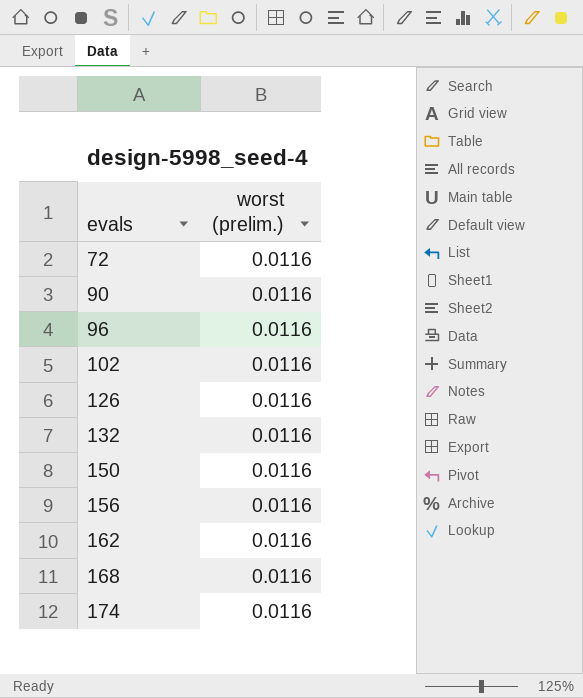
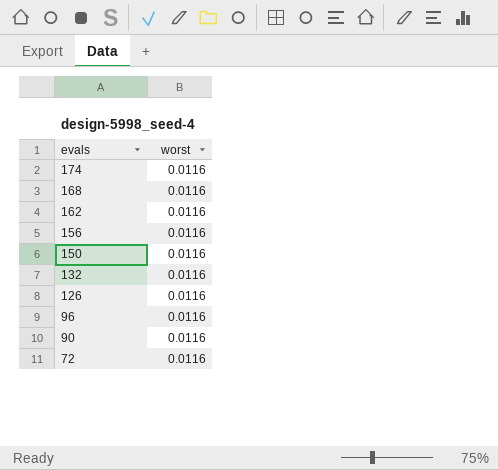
row order: evals ascending -> evals descending
column name: worst (prelim.) -> worst
row 102: 0.0116 -> none

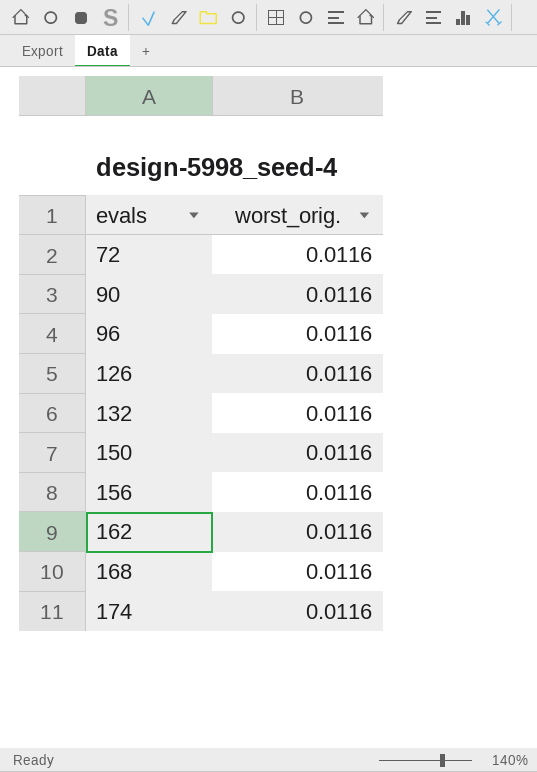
row order: evals descending -> evals ascending
column name: worst -> worst_orig.

